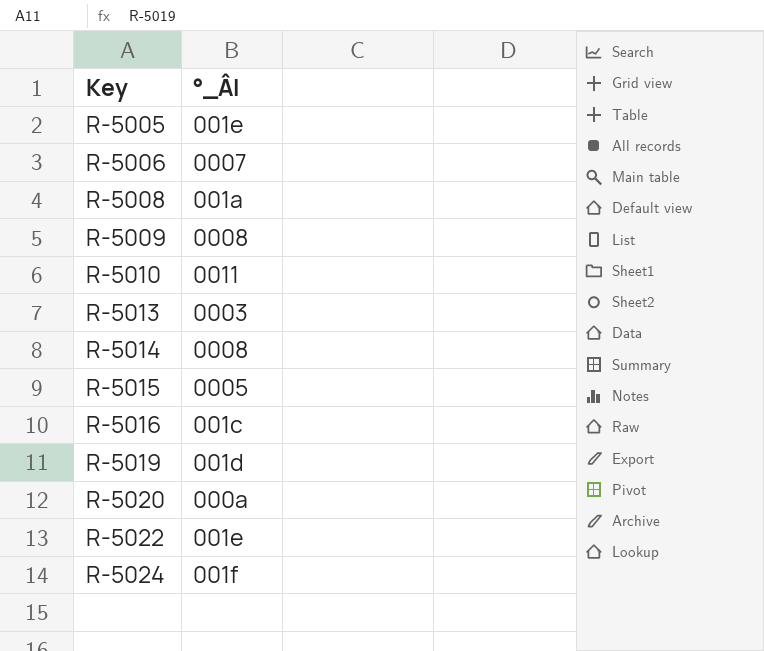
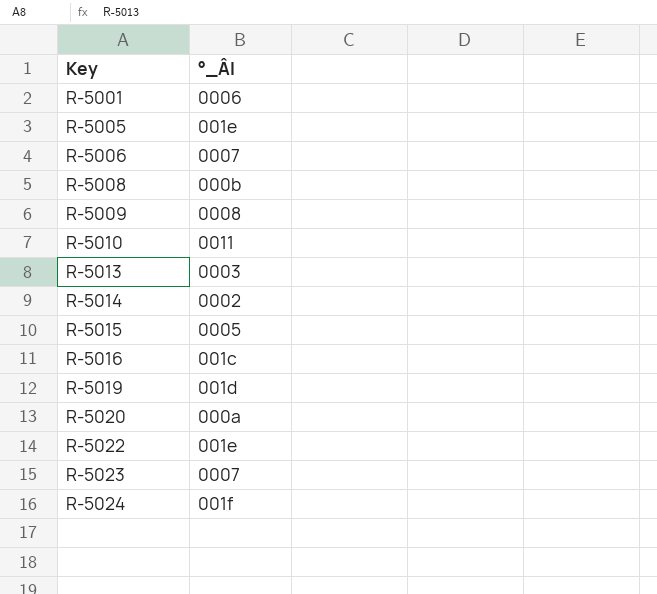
row R-5001: none -> 0006
R-5008 | °_ÂI: 001a -> 000b
R-5014 | °_ÂI: 0008 -> 0002
row R-5023: none -> 0007

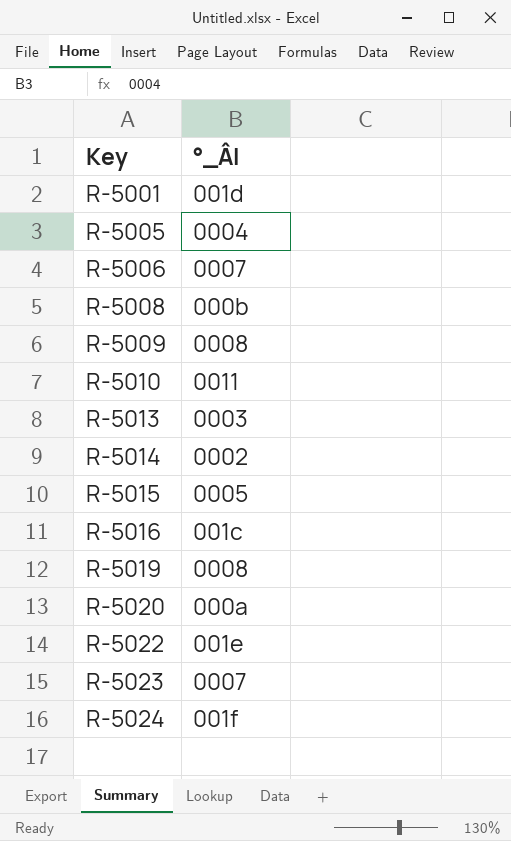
R-5001 | °_ÂI: 0006 -> 001d
R-5005 | °_ÂI: 001e -> 0004
R-5019 | °_ÂI: 001d -> 0008

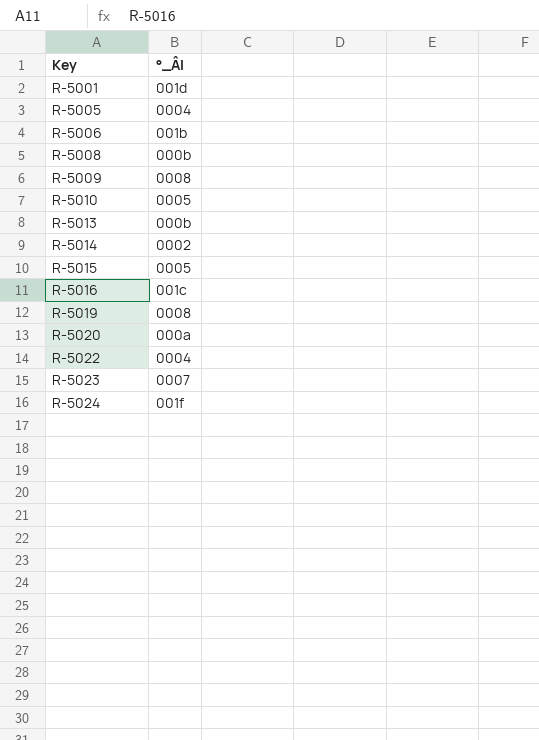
R-5006 | °_ÂI: 0007 -> 001b
R-5010 | °_ÂI: 0011 -> 0005
R-5013 | °_ÂI: 0003 -> 000b
R-5022 | °_ÂI: 001e -> 0004

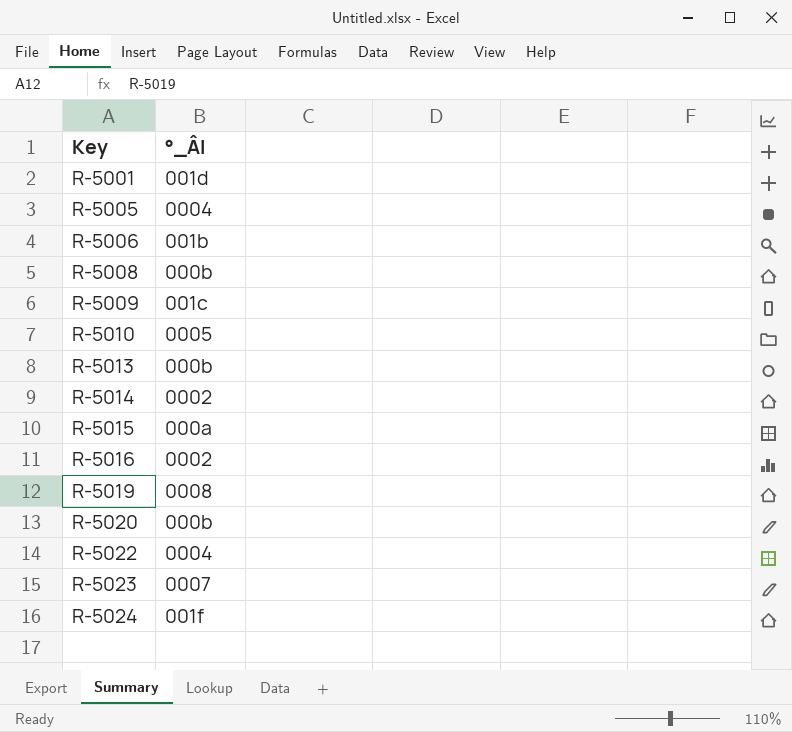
R-5009 | °_ÂI: 0008 -> 001c
R-5015 | °_ÂI: 0005 -> 000a
R-5016 | °_ÂI: 001c -> 0002
R-5020 | °_ÂI: 000a -> 000b

